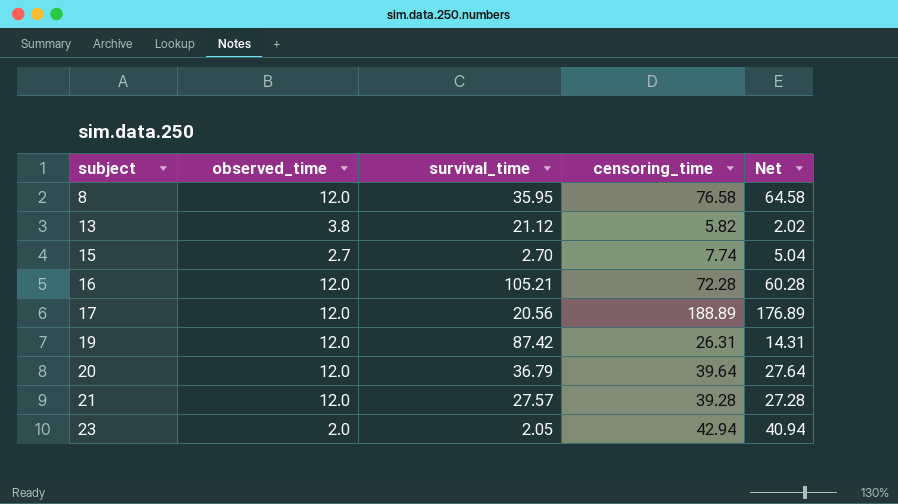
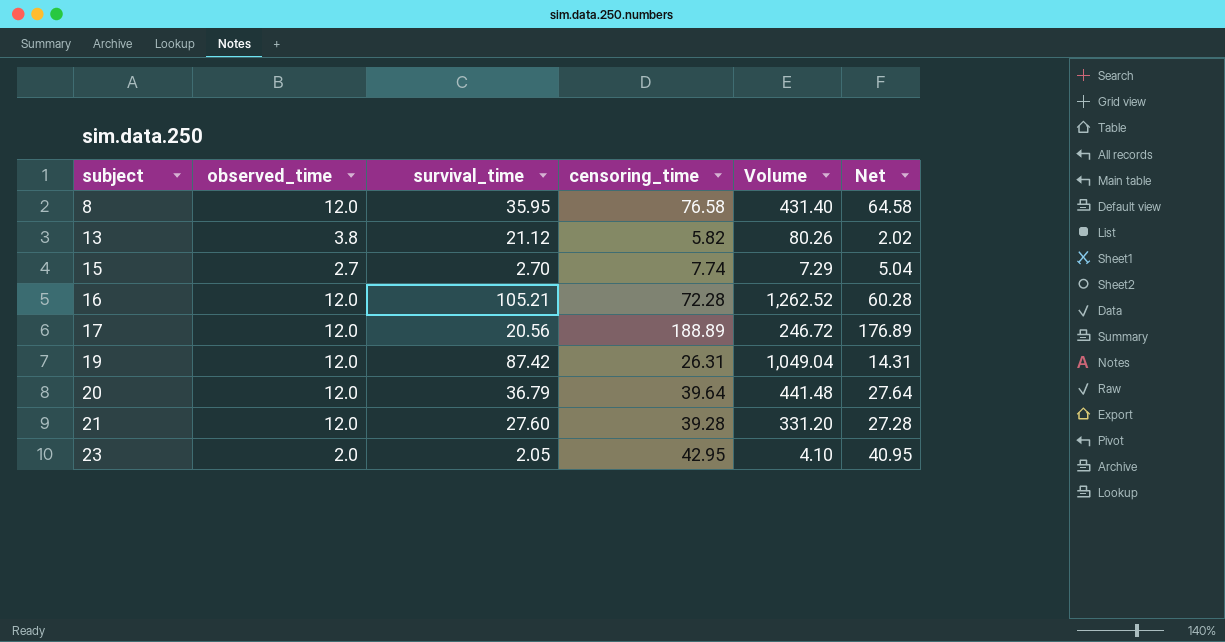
column Volume | formula: none -> [observed_time] * [survival_time]
21 | survival_time: 27.57 -> 27.60
23 | censoring_time: 42.94 -> 42.95
23 | Net: 40.94 -> 40.95

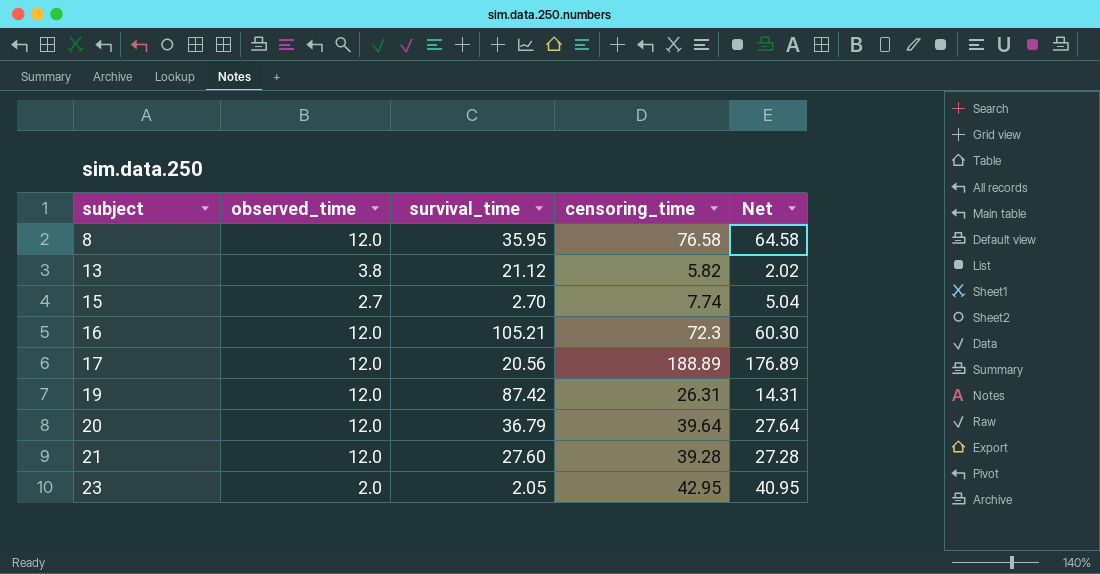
column Volume | formula: [observed_time] * [survival_time] -> none
16 | censoring_time: 72.28 -> 72.3
16 | Net: 60.28 -> 60.30

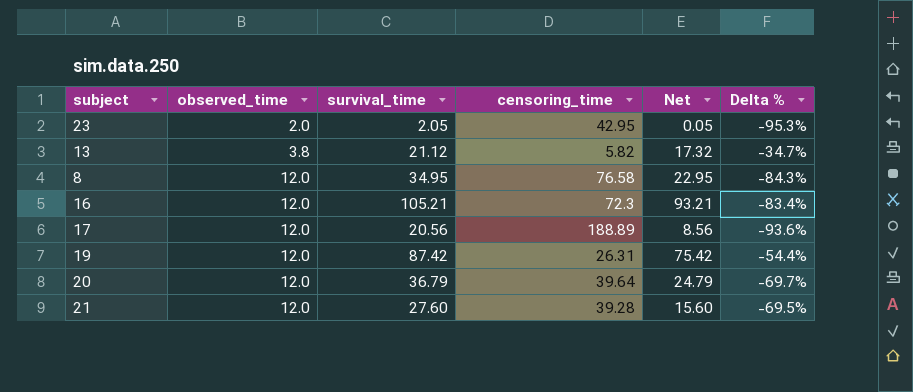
row order: subject ascending -> observed_time ascending
column Net | formula: [censoring_time] - [observed_time] -> [survival_time] - [observed_time]
column Delta % | formula: none -> ([observed_time] - [censoring_time]) / [censoring_time]
row 15: 2.7 | 2.70 | 7.74 | 5.04 -> none
8 | survival_time: 35.95 -> 34.95

